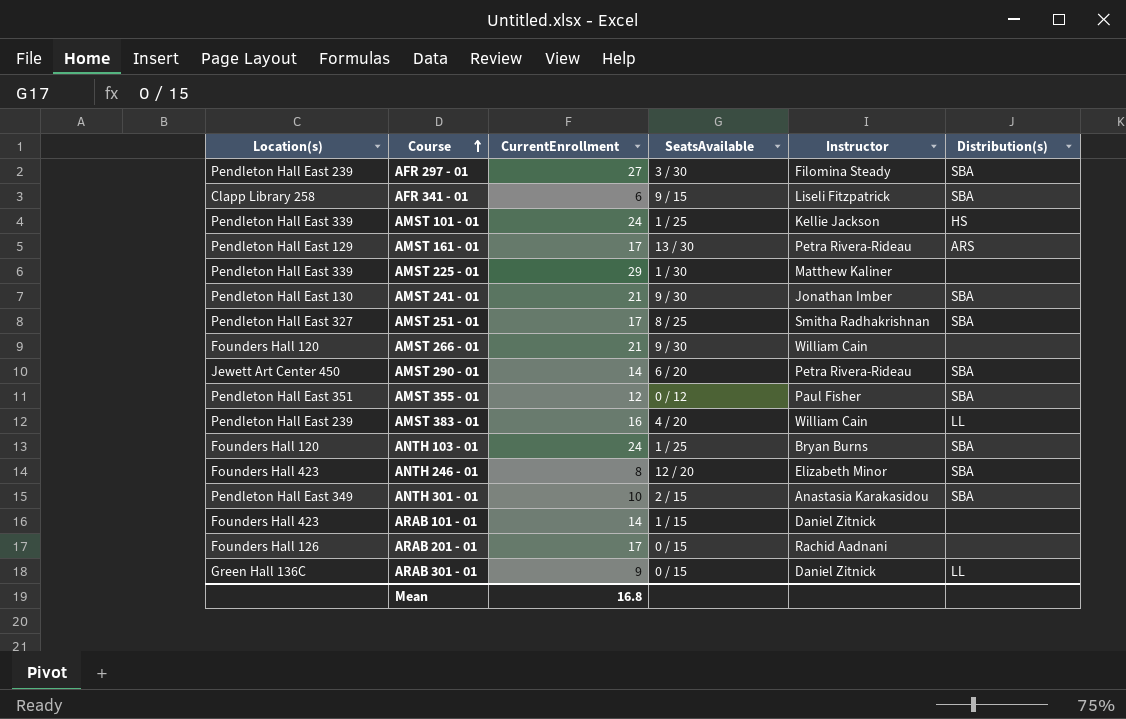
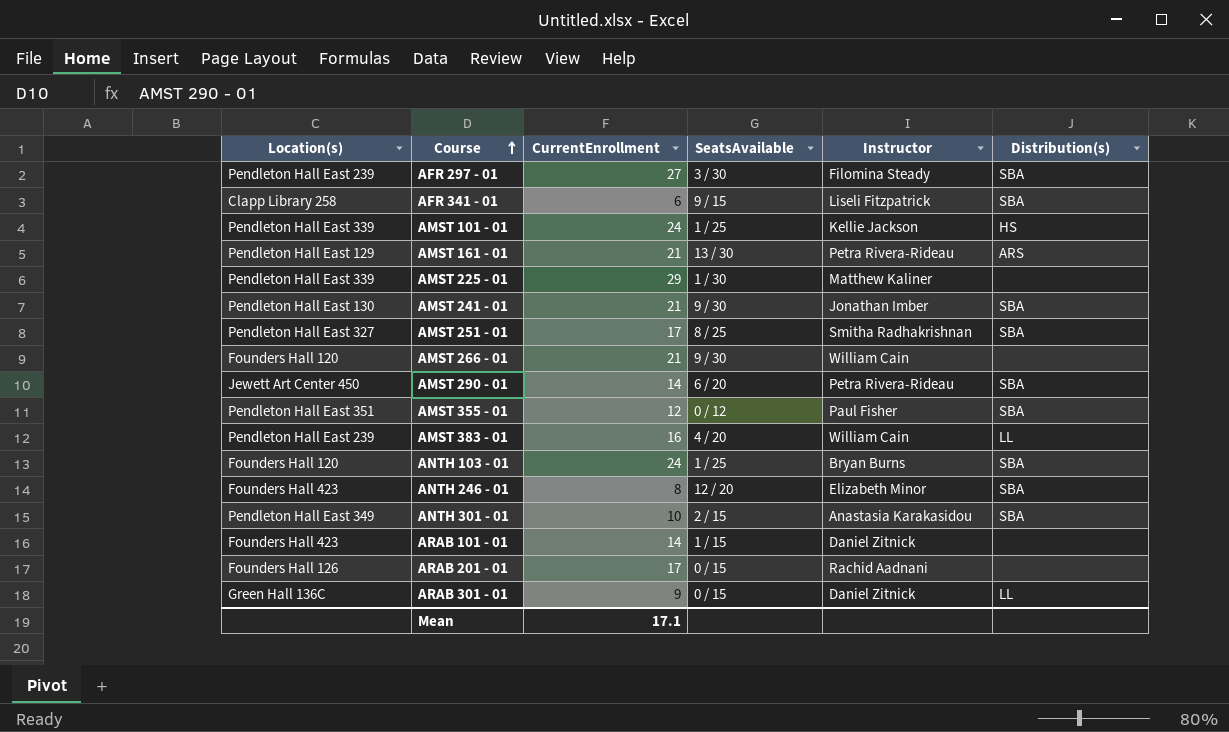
AMST 161 - 01 | CurrentEnrollment: 17 -> 21
Mean | CurrentEnrollment: 16.8 -> 17.1

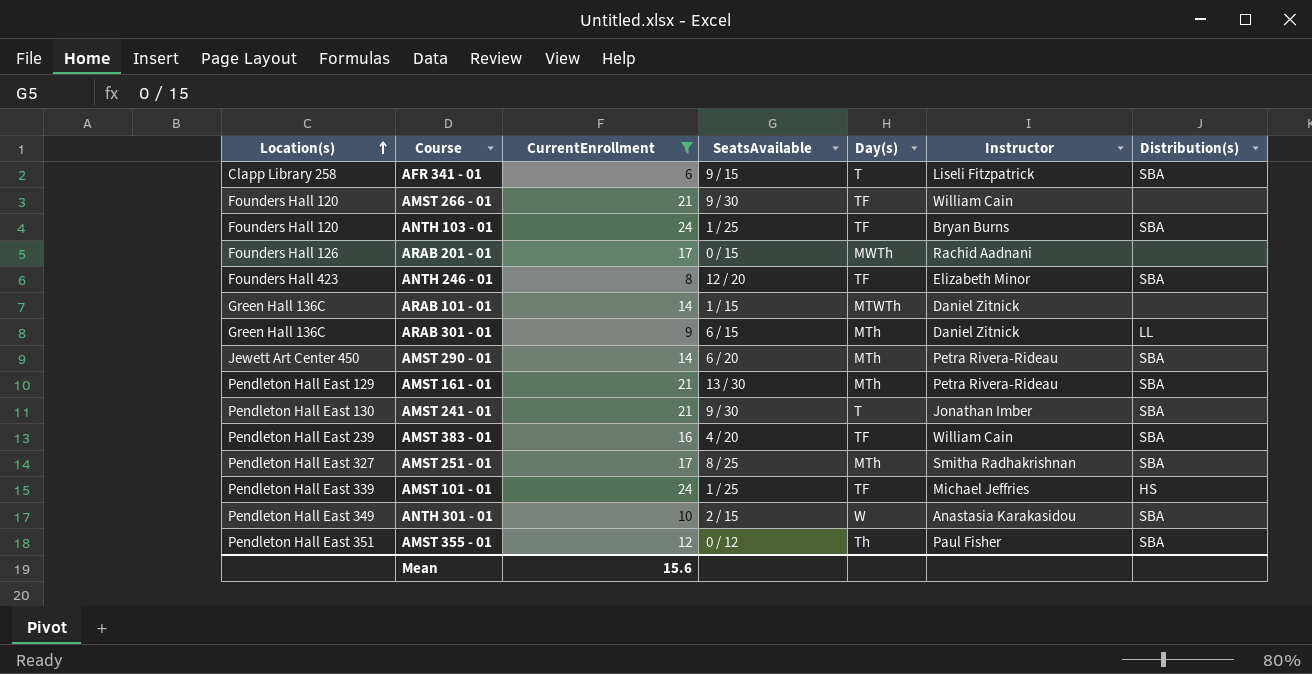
filter: none -> CurrentEnrollment <= 24
row order: Course ascending -> Location(s) ascending
column Day(s) | position: none -> 5
ARAB 101 - 01 | Location(s): Founders Hall 423 -> Green Hall 136C
ARAB 301 - 01 | SeatsAvailable: 0 / 15 -> 6 / 15
AMST 161 - 01 | Distribution(s): ARS -> SBA
AMST 383 - 01 | Distribution(s): LL -> SBA
AMST 101 - 01 | Instructor: Kellie Jackson -> Michael Jeffries
Mean | CurrentEnrollment: 17.1 -> 15.6

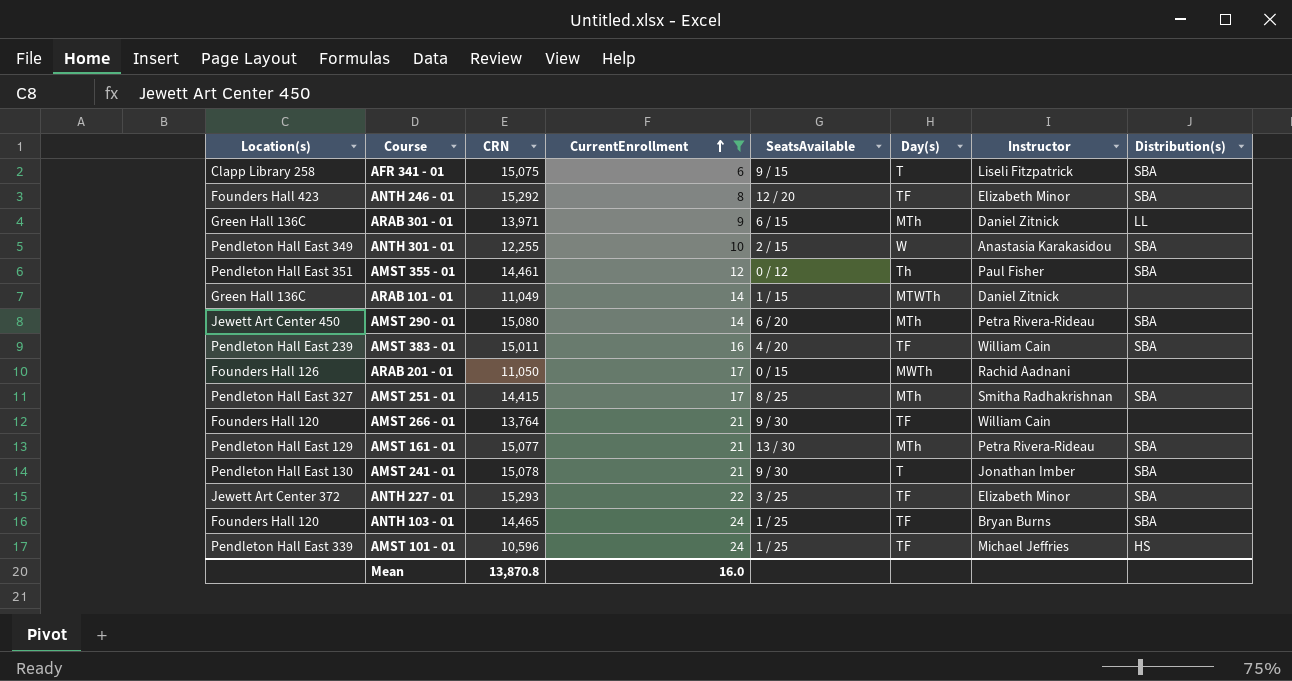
row order: Location(s) ascending -> CurrentEnrollment ascending
column CRN | position: none -> 3
row ANTH 227 - 01: none -> Jewett Art Center 372 | 15,293 | 22 | 3 / 25 | TF | Elizabeth Minor | SBA
Mean | CurrentEnrollment: 15.6 -> 16.0

